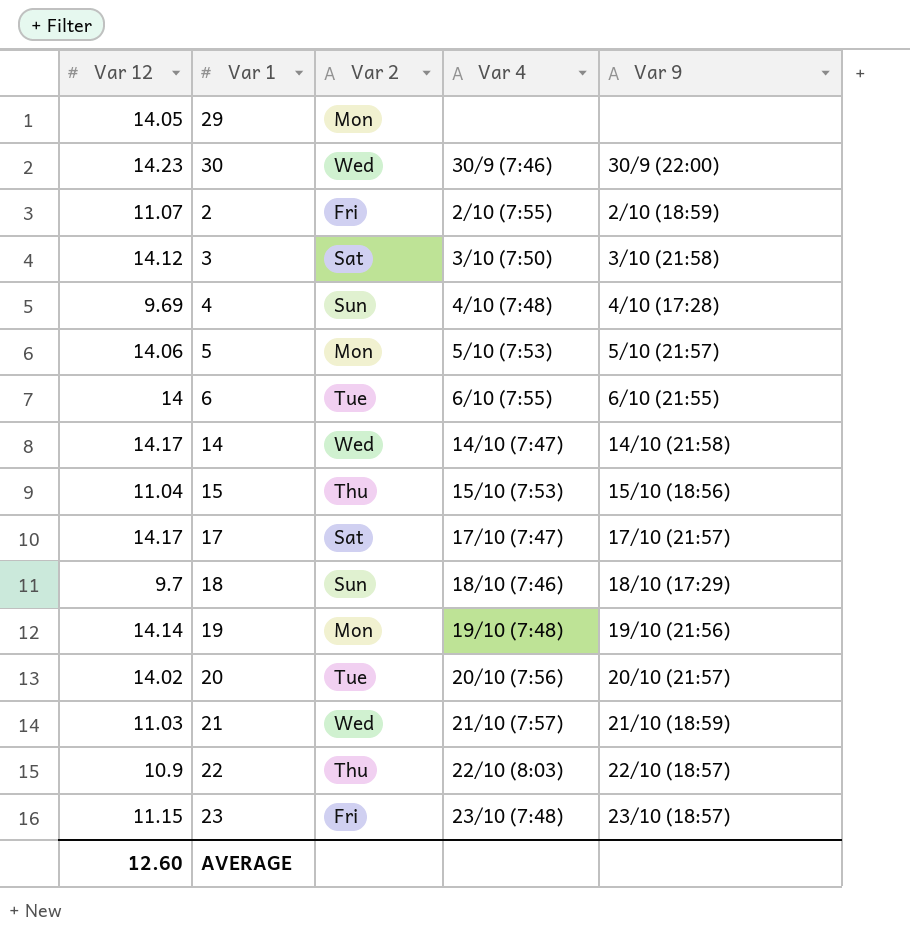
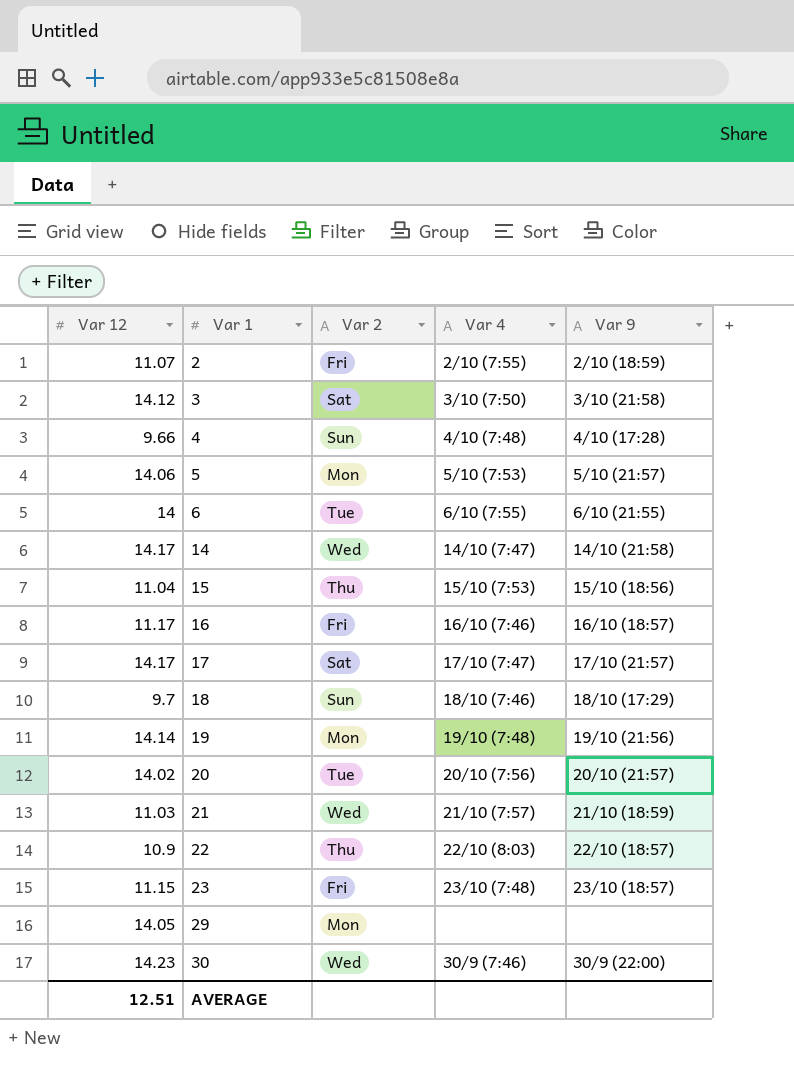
row order: none -> Var 1 ascending
4 | Var 12: 9.69 -> 9.66
row 16: none -> 11.17 | Fri | 16/10 (7:46) | 16/10 (18:57)
AVERAGE | Var 12: 12.60 -> 12.51

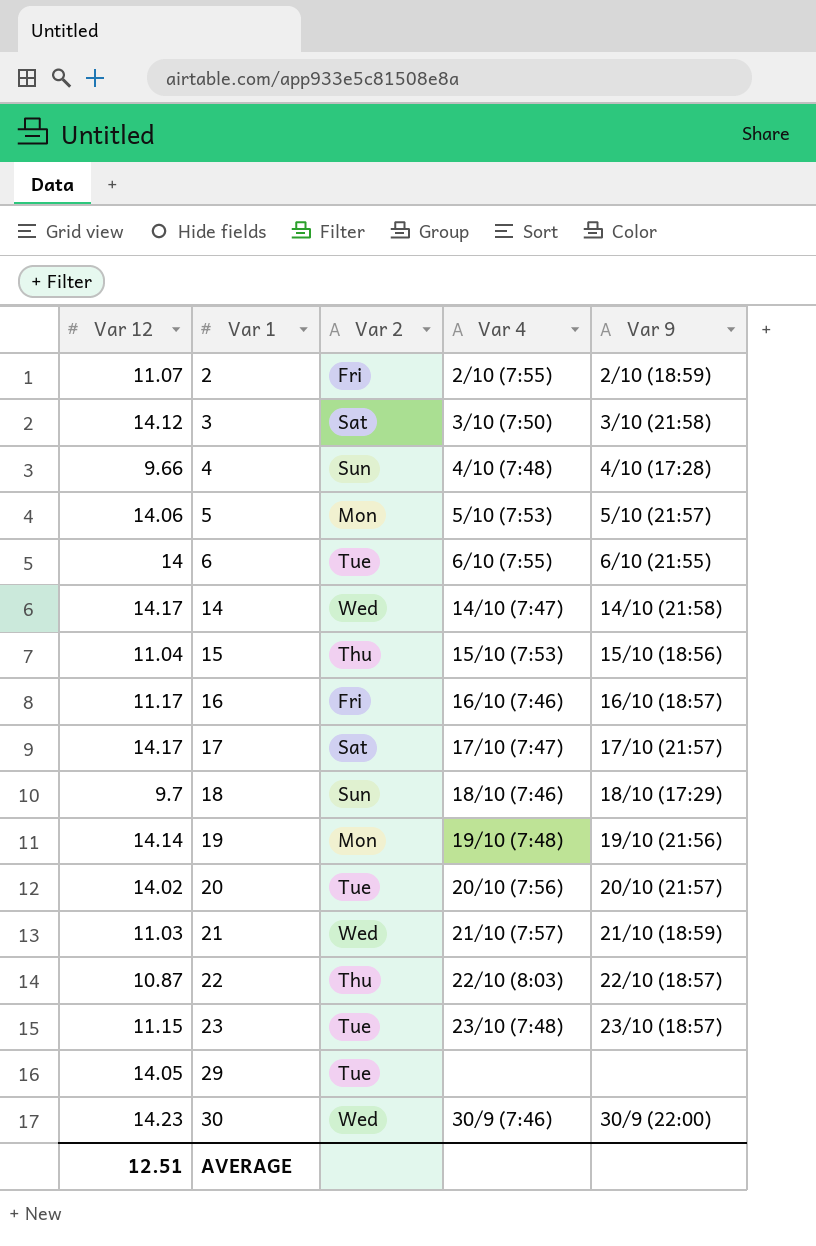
22 | Var 12: 10.9 -> 10.87
23 | Var 2: Fri -> Tue
29 | Var 2: Mon -> Tue

